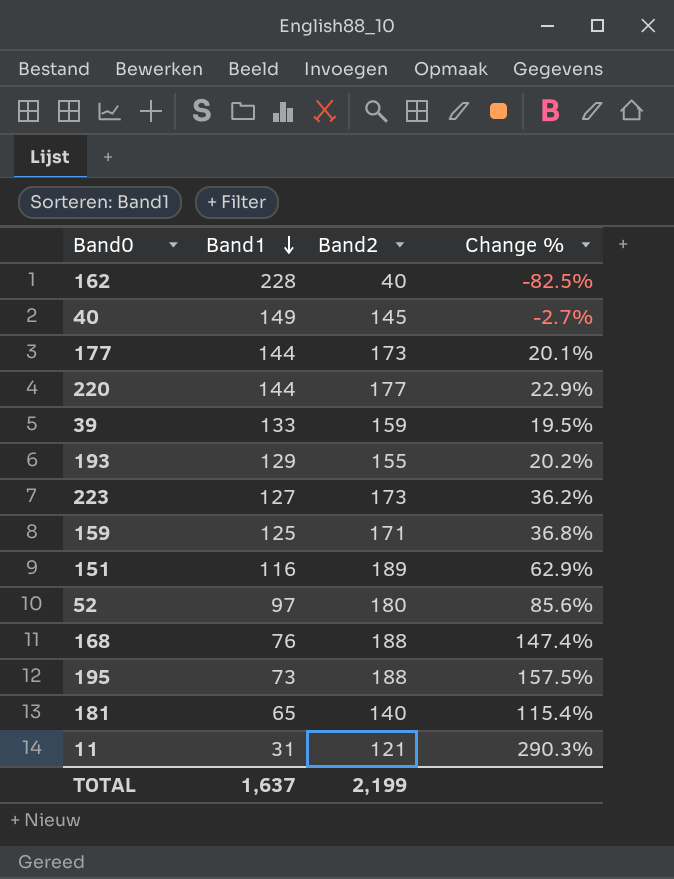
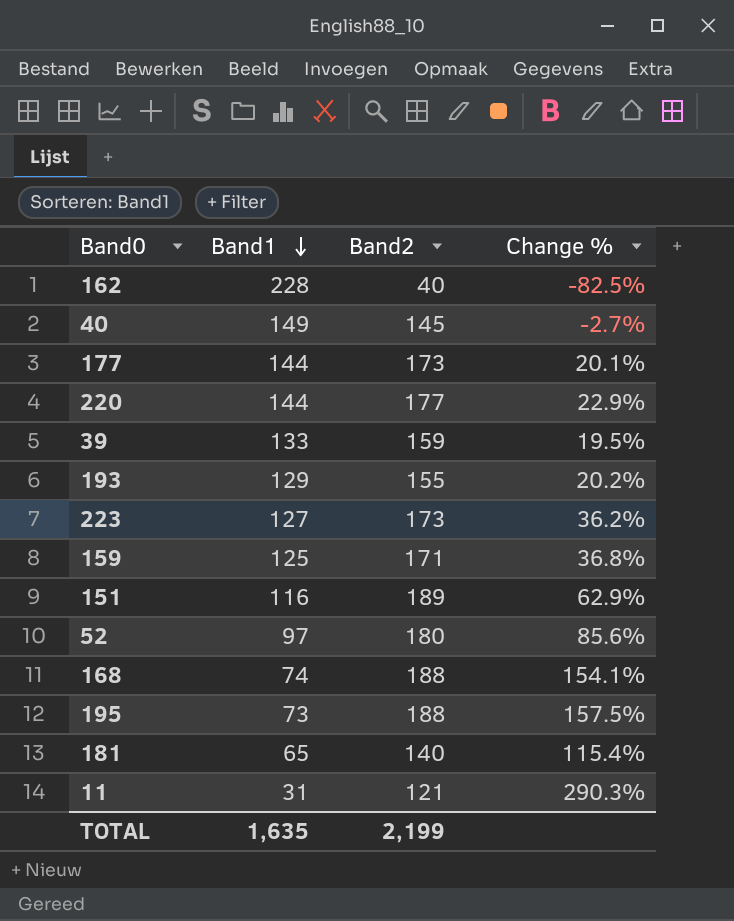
168 | Band1: 76 -> 74
168 | Change %: 147.4% -> 154.1%
TOTAL | Band1: 1,637 -> 1,635

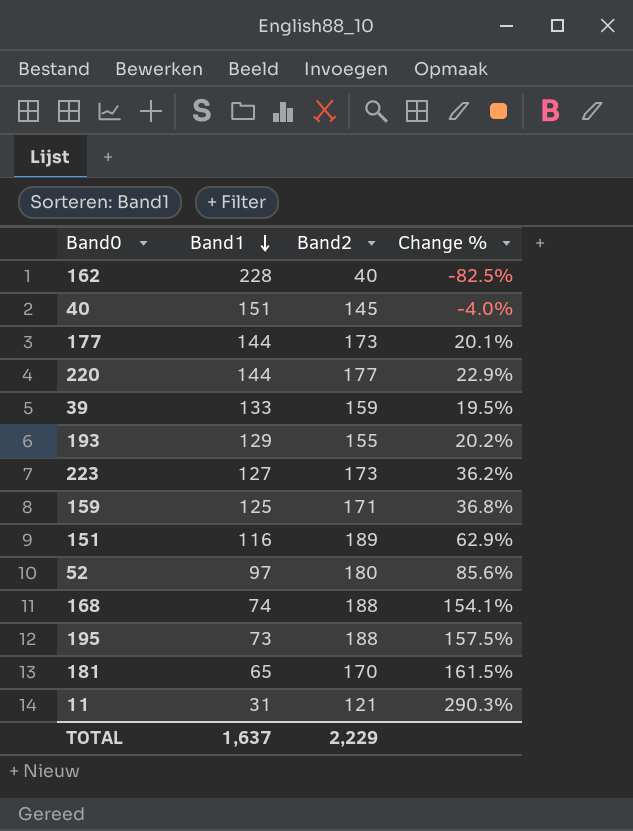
40 | Band1: 149 -> 151
40 | Change %: -2.7% -> -4.0%
181 | Band2: 140 -> 170
181 | Change %: 115.4% -> 161.5%
TOTAL | Band1: 1,635 -> 1,637
TOTAL | Band2: 2,199 -> 2,229

